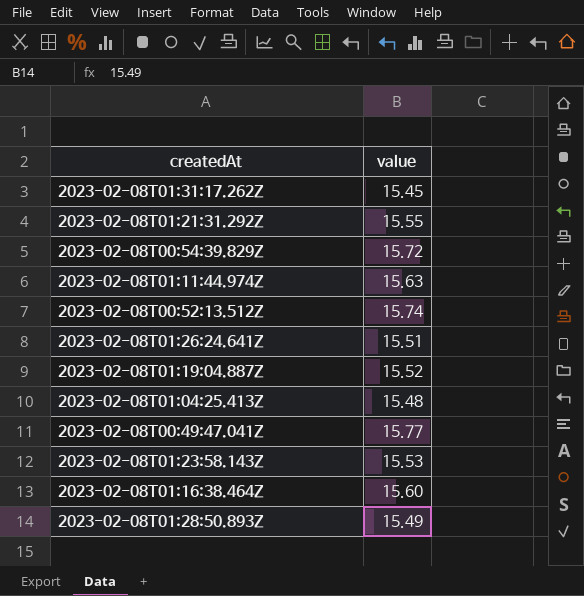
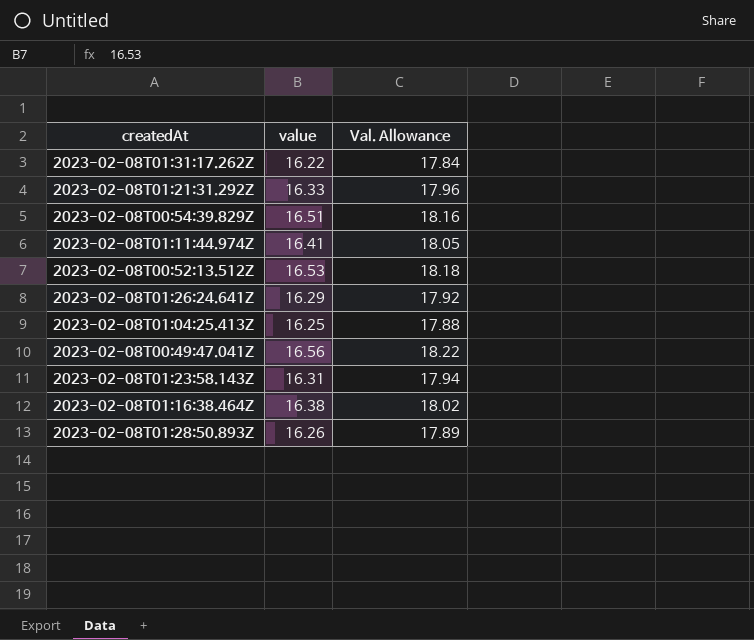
column Val. Allowance | formula: none -> [value] * 1.1
row 2023-02-08T01:19:04.887Z: 15.52 -> none
2023-02-08T01:31:17.262Z | value: 15.45 -> 16.22
2023-02-08T01:21:31.292Z | value: 15.55 -> 16.33
2023-02-08T00:54:39.829Z | value: 15.72 -> 16.51
2023-02-08T01:11:44.974Z | value: 15.63 -> 16.41
2023-02-08T00:52:13.512Z | value: 15.74 -> 16.53
2023-02-08T01:26:24.641Z | value: 15.51 -> 16.29
2023-02-08T01:04:25.413Z | value: 15.48 -> 16.25
2023-02-08T00:49:47.041Z | value: 15.77 -> 16.56
2023-02-08T01:23:58.143Z | value: 15.53 -> 16.31
2023-02-08T01:16:38.464Z | value: 15.60 -> 16.38
2023-02-08T01:28:50.893Z | value: 15.49 -> 16.26

